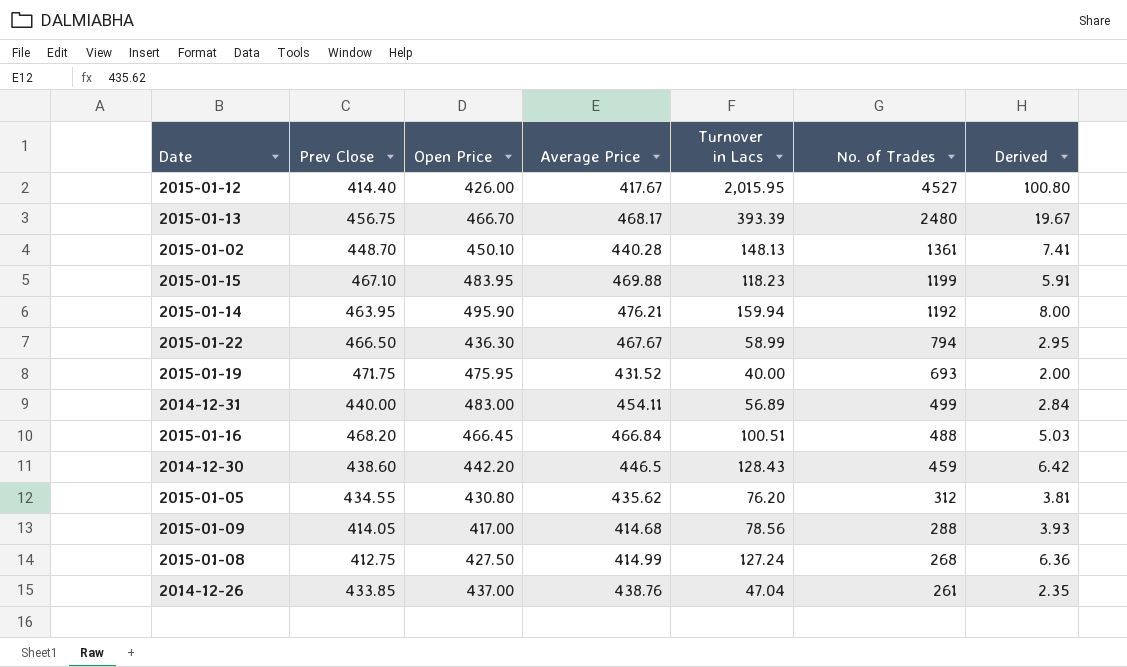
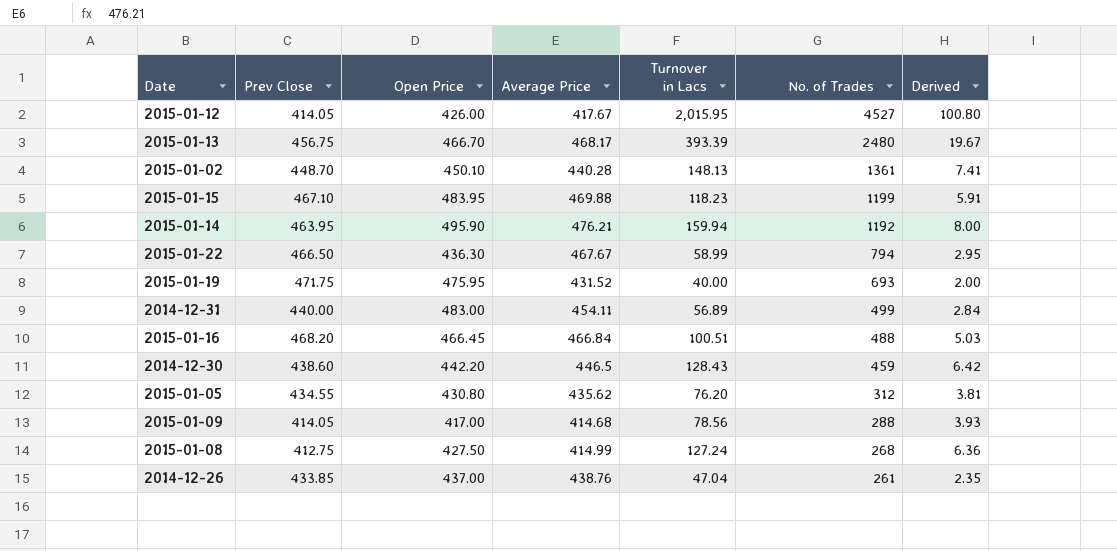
2015-01-12 | Prev Close: 414.40 -> 414.05

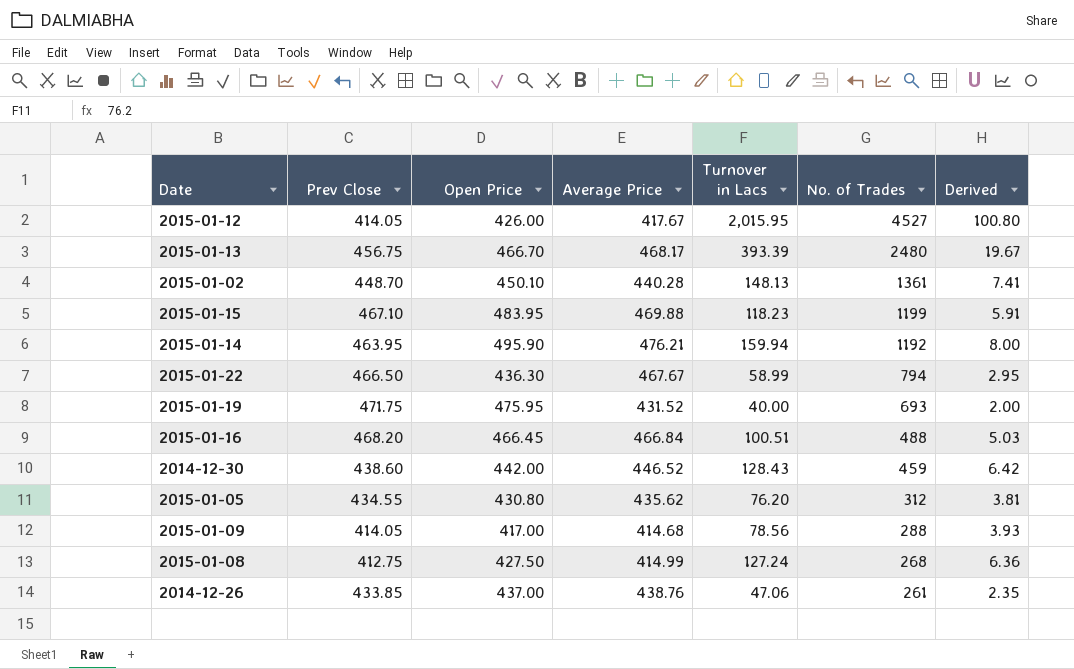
row 2014-12-31: 440.00 | 483.00 | 454.11 | 56.89 | 499 | 2.84 -> none
2014-12-30 | Open Price: 442.20 -> 442.00
2014-12-30 | Average Price: 446.5 -> 446.52
2014-12-26 | Turnover in Lacs: 47.04 -> 47.06

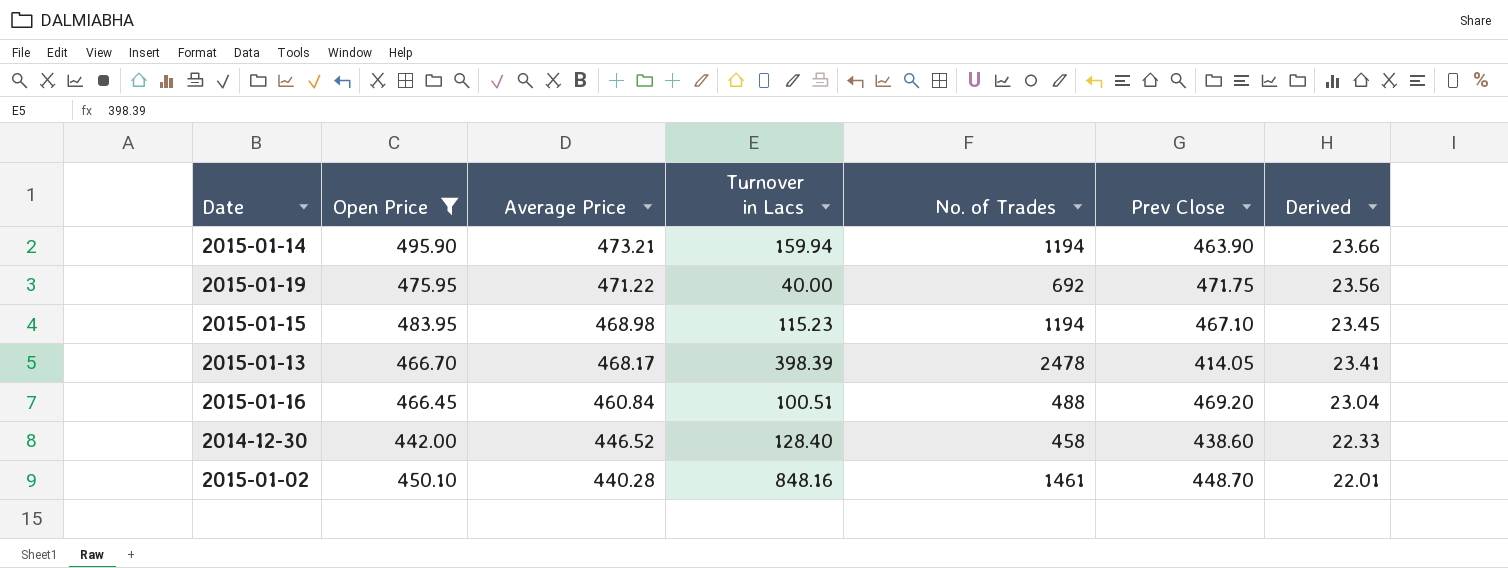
filter: none -> Open Price >= 442.00
row order: No. of Trades descending -> Average Price descending
column Prev Close | position: 2 -> 6
column Derived | formula: [Turnover in Lacs] * 0.05 -> [Average Price] * 0.05
2015-01-14 | Average Price: 476.21 -> 473.21
2015-01-14 | No. of Trades: 1192 -> 1194
2015-01-14 | Prev Close: 463.95 -> 463.90
2015-01-19 | Average Price: 431.52 -> 471.22
2015-01-19 | No. of Trades: 693 -> 692
2015-01-15 | Average Price: 469.88 -> 468.98
2015-01-15 | Turnover in Lacs: 118.23 -> 115.23
2015-01-15 | No. of Trades: 1199 -> 1194
2015-01-13 | Turnover in Lacs: 393.39 -> 398.39
2015-01-13 | No. of Trades: 2480 -> 2478
2015-01-13 | Prev Close: 456.75 -> 414.05
2015-01-16 | Average Price: 466.84 -> 460.84
2015-01-16 | Prev Close: 468.20 -> 469.20
2014-12-30 | Turnover in Lacs: 128.43 -> 128.40
2014-12-30 | No. of Trades: 459 -> 458
2015-01-02 | Turnover in Lacs: 148.13 -> 848.16
2015-01-02 | No. of Trades: 1361 -> 1461

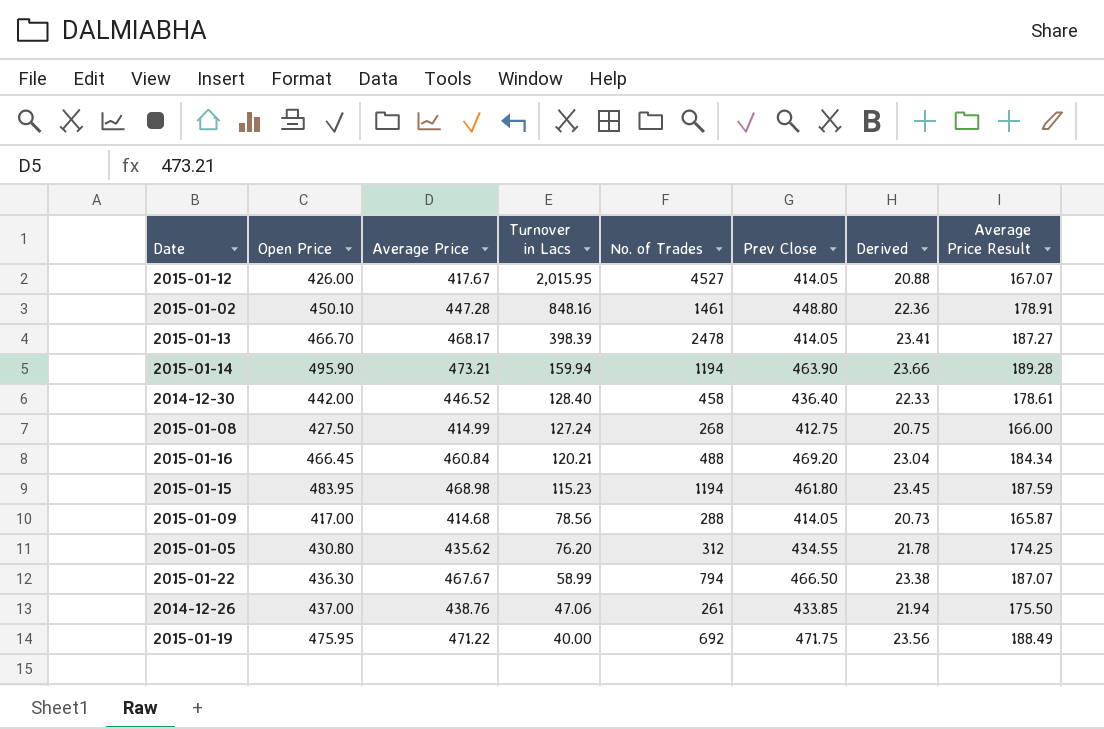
filter: Open Price >= 442.00 -> none
row order: Average Price descending -> Turnover in Lacs descending
column Average Price Result | formula: none -> [Average Price] * 0.4
2015-01-02 | Average Price: 440.28 -> 447.28
2015-01-02 | Prev Close: 448.70 -> 448.80
2015-01-02 | Derived: 22.01 -> 22.36
2014-12-30 | Prev Close: 438.60 -> 436.40
2015-01-16 | Turnover in Lacs: 100.51 -> 120.21
2015-01-15 | Prev Close: 467.10 -> 461.80

